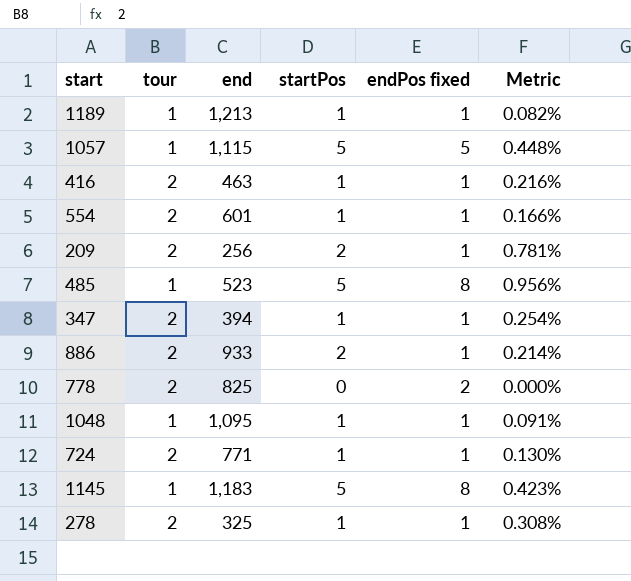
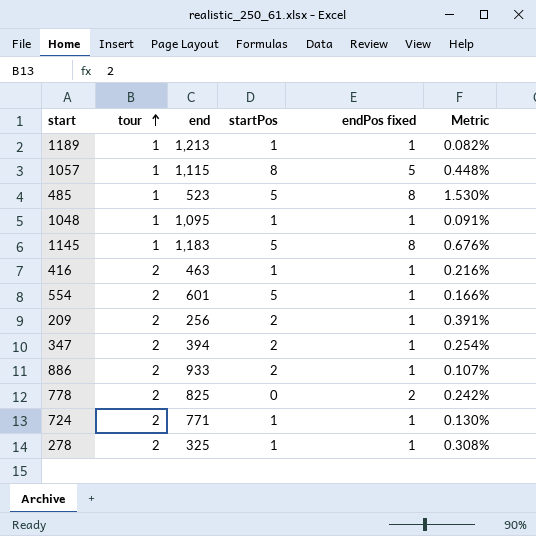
row order: none -> tour ascending
column Metric | formula: [startPos] / [end] -> [endPos fixed] / [end]
1057 | startPos: 5 -> 8
554 | startPos: 1 -> 5
347 | startPos: 1 -> 2

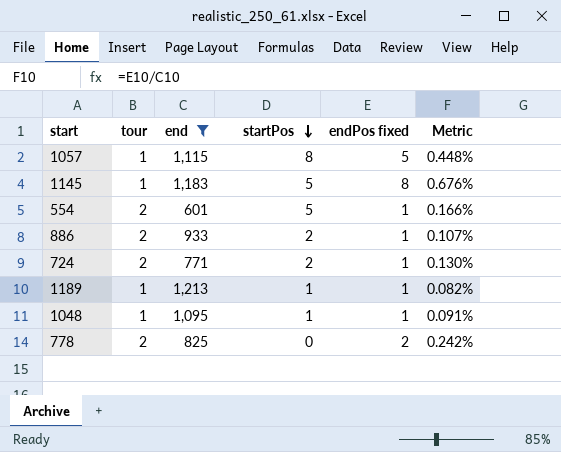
filter: none -> end >= 601
row order: tour ascending -> startPos descending
724 | startPos: 1 -> 2

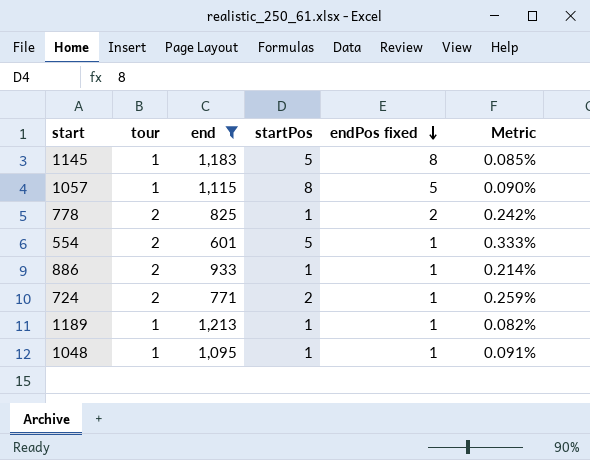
row order: startPos descending -> endPos fixed descending
column Metric | formula: [endPos fixed] / [end] -> [tour] / [end]
778 | startPos: 0 -> 1
886 | startPos: 2 -> 1

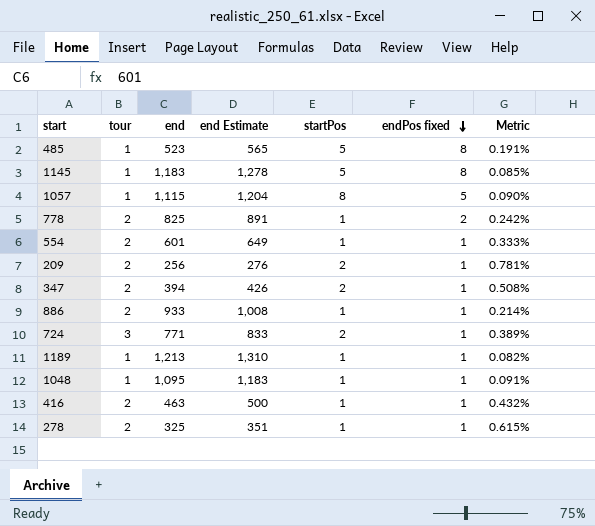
filter: end >= 601 -> none
column end Estimate | formula: none -> [end] * 1.08
554 | startPos: 5 -> 1
724 | tour: 2 -> 3
724 | Metric: 0.259% -> 0.389%

